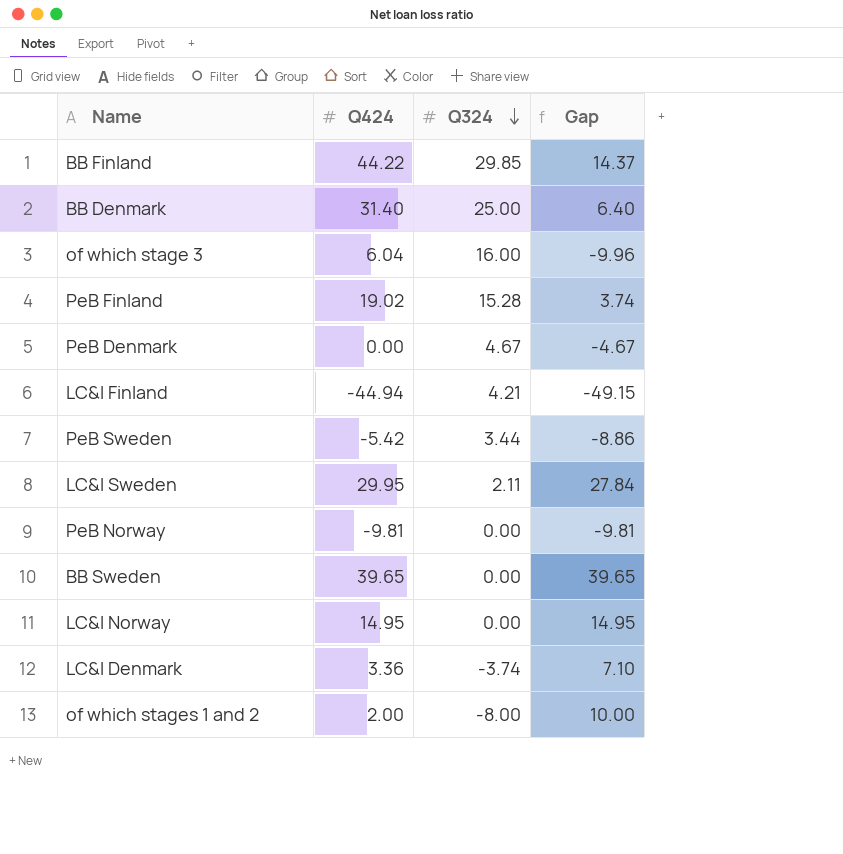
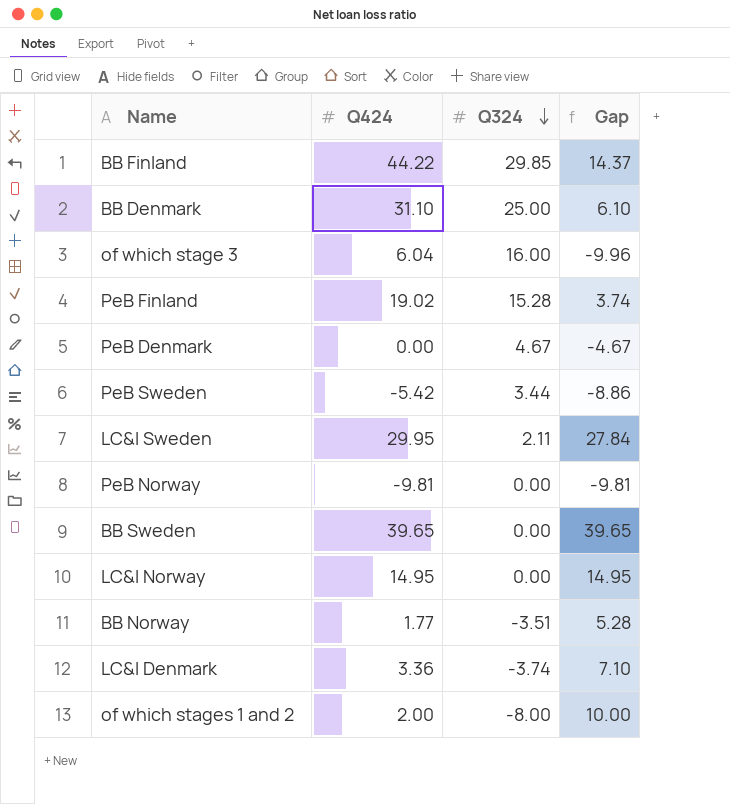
row LC&I Finland: -44.94 | 4.21 | -49.15 -> none
BB Denmark | Q424: 31.40 -> 31.10
BB Denmark | Gap: 6.40 -> 6.10
row BB Norway: none -> 1.77 | -3.51 | 5.28

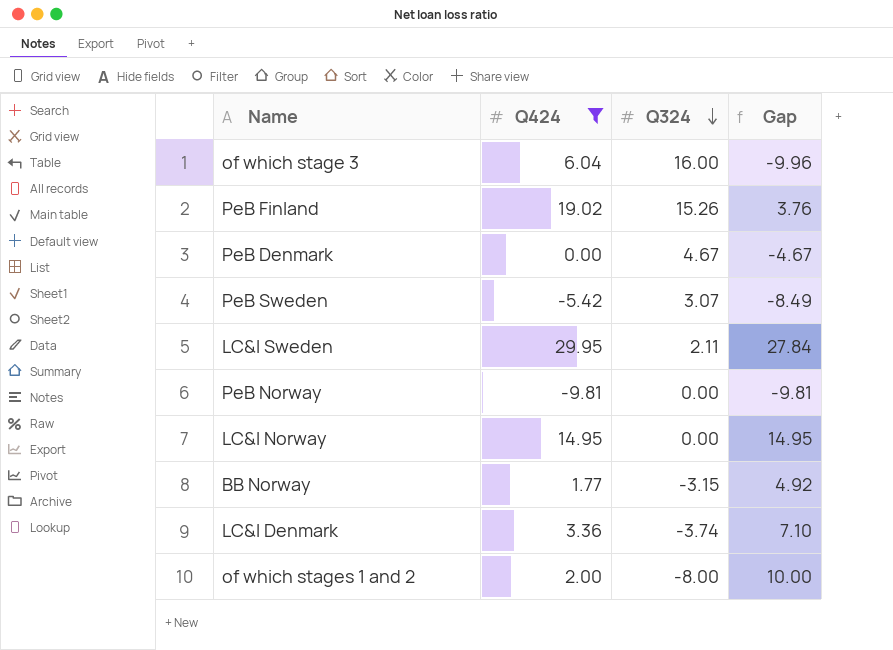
filter: none -> Q424 <= 29.95
PeB Finland | Q324: 15.28 -> 15.26
PeB Finland | Gap: 3.74 -> 3.76
PeB Sweden | Q324: 3.44 -> 3.07
PeB Sweden | Gap: -8.86 -> -8.49
BB Norway | Q324: -3.51 -> -3.15
BB Norway | Gap: 5.28 -> 4.92

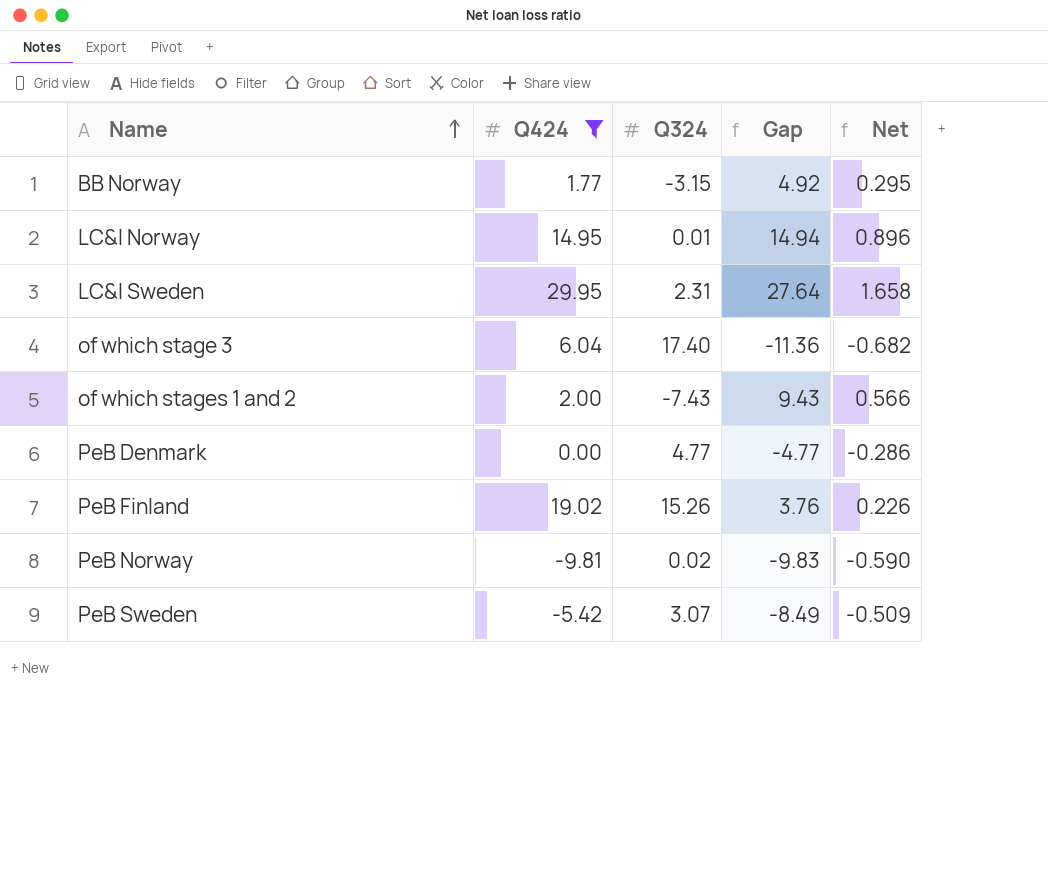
row order: Q324 descending -> Name ascending
column Net | formula: none -> [Gap] * 0.06
row LC&I Denmark: 3.36 | -3.74 | 7.10 -> none
LC&I Norway | Q324: 0.00 -> 0.01
LC&I Norway | Gap: 14.95 -> 14.94
LC&I Sweden | Q324: 2.11 -> 2.31
LC&I Sweden | Gap: 27.84 -> 27.64
of which stage 3 | Q324: 16.00 -> 17.40
of which stage 3 | Gap: -9.96 -> -11.36
of which stages 1 and 2 | Q324: -8.00 -> -7.43
of which stages 1 and 2 | Gap: 10.00 -> 9.43
PeB Denmark | Q324: 4.67 -> 4.77
PeB Denmark | Gap: -4.67 -> -4.77
PeB Norway | Q324: 0.00 -> 0.02
PeB Norway | Gap: -9.81 -> -9.83

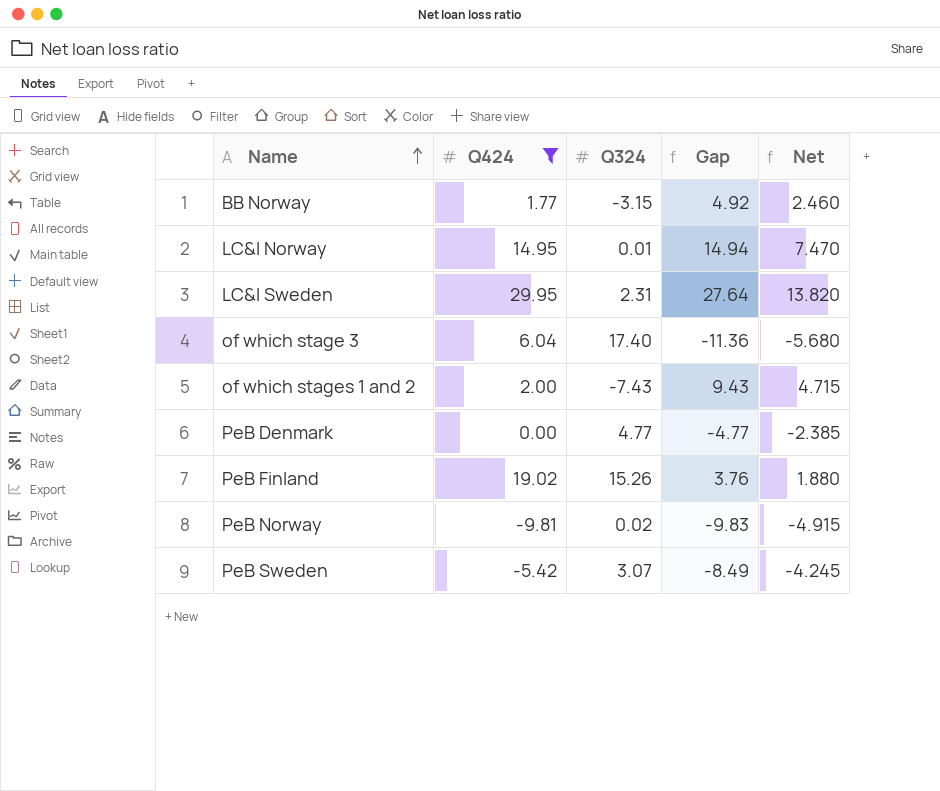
column Net | formula: [Gap] * 0.06 -> [Gap] * 0.5

